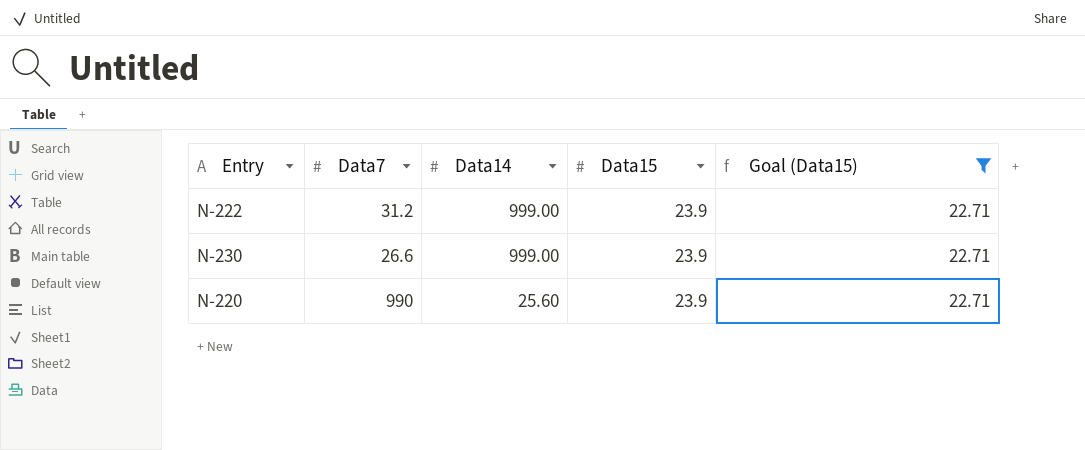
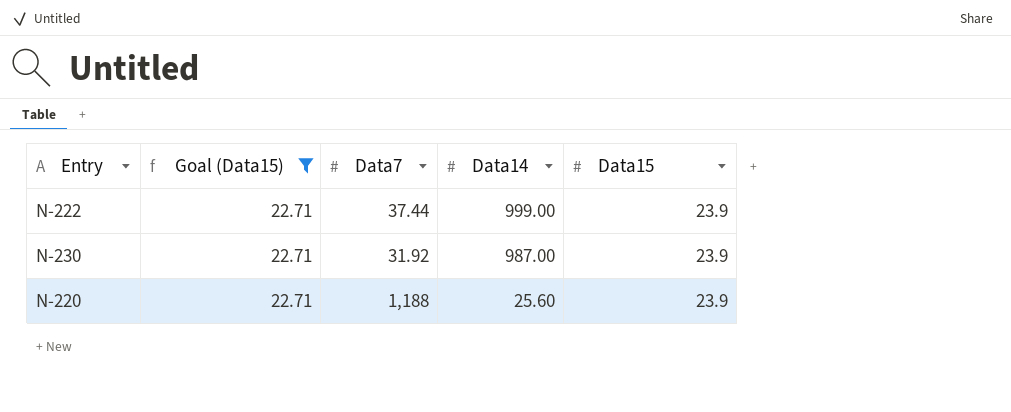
column Goal (Data15) | position: 5 -> 2
N-222 | Data7: 31.2 -> 37.44
N-230 | Data7: 26.6 -> 31.92
N-230 | Data14: 999.00 -> 987.00
N-220 | Data7: 990 -> 1,188

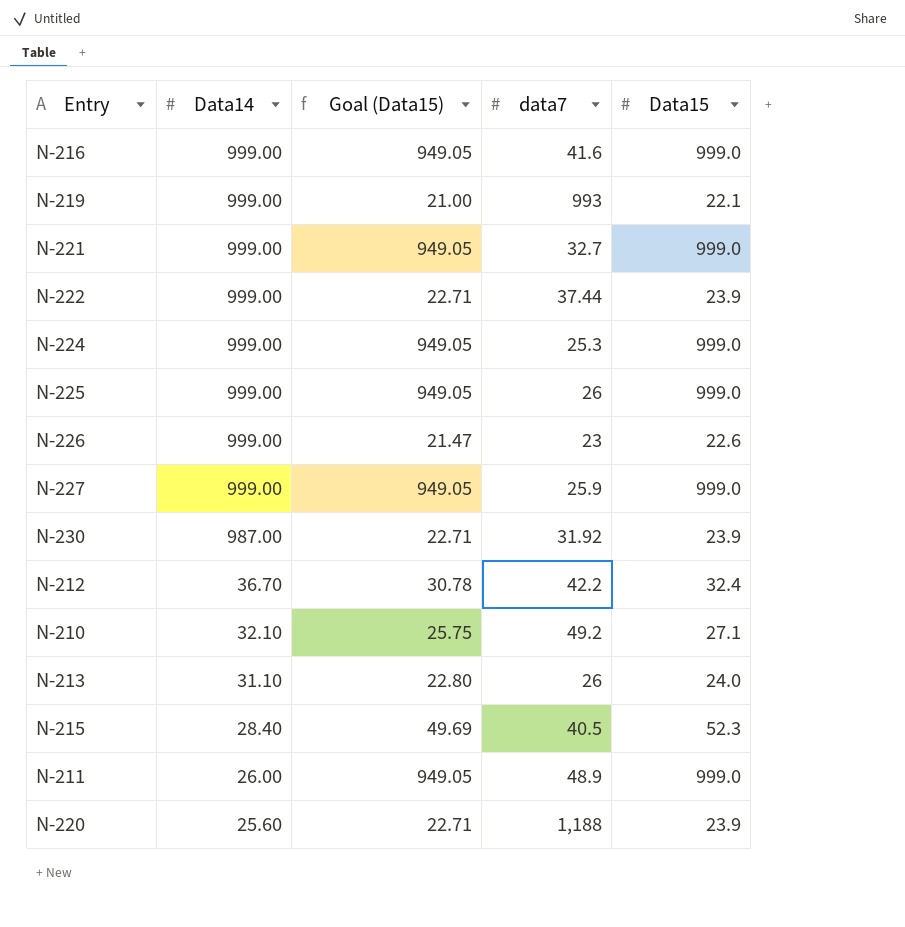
filter: Goal (Data15) = 22.71 -> none
column Data14 | position: 4 -> 2
column name: Data7 -> data7

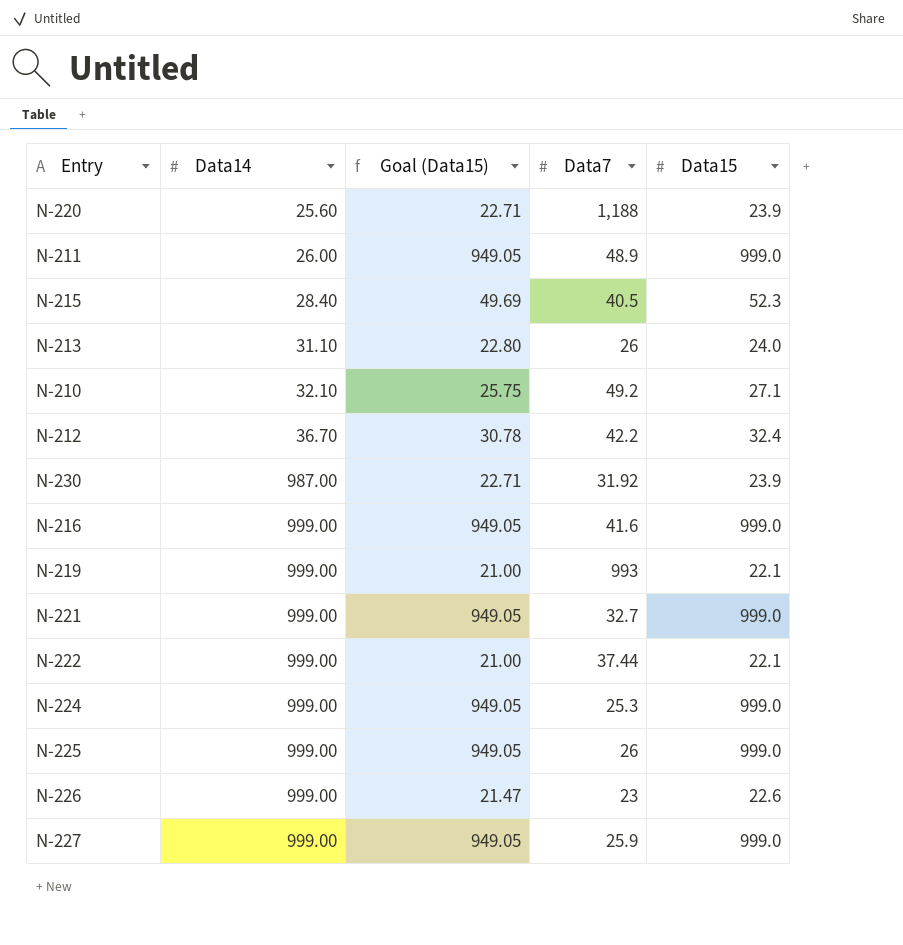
row order: Data14 descending -> Data14 ascending
column name: data7 -> Data7
N-222 | Goal (Data15): 22.71 -> 21.00
N-222 | Data15: 23.9 -> 22.1

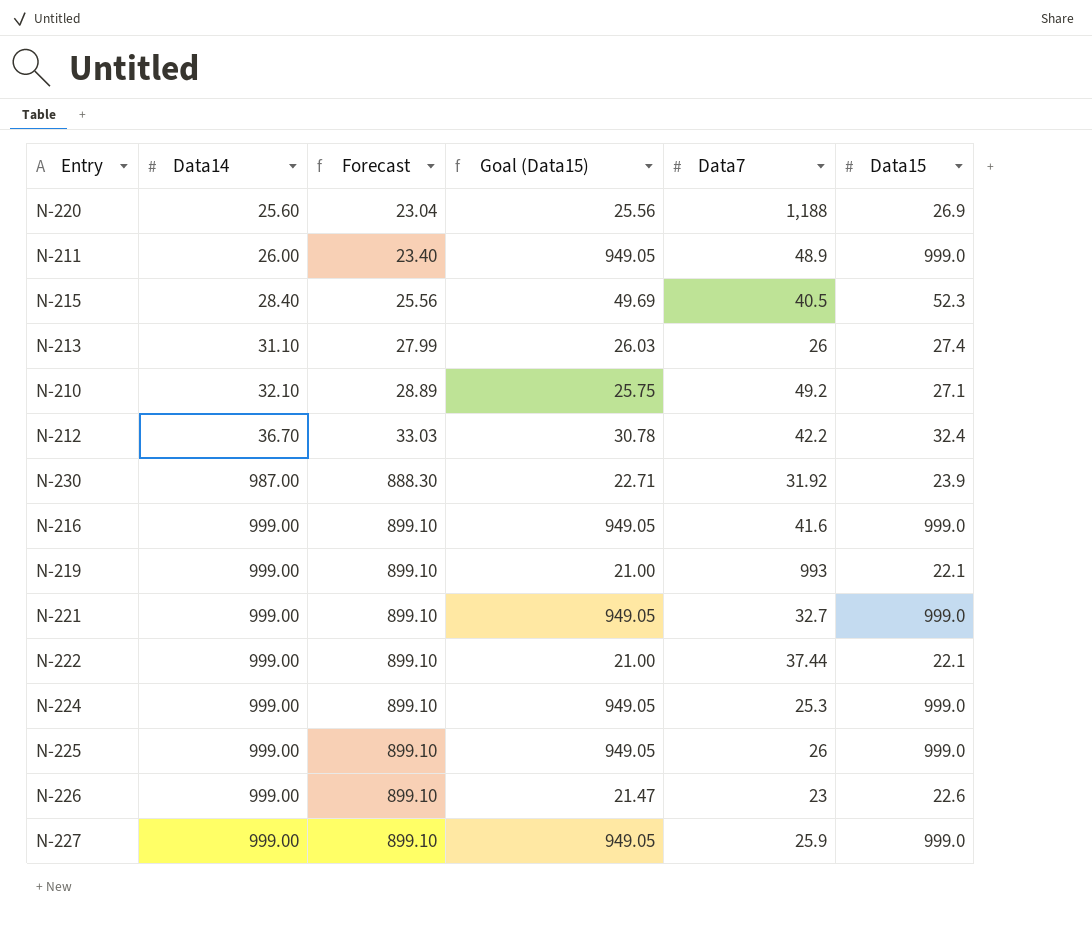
column Forecast | formula: none -> [Data14] * 0.9
N-220 | Goal (Data15): 22.71 -> 25.56
N-220 | Data15: 23.9 -> 26.9
N-213 | Goal (Data15): 22.80 -> 26.03
N-213 | Data15: 24.0 -> 27.4

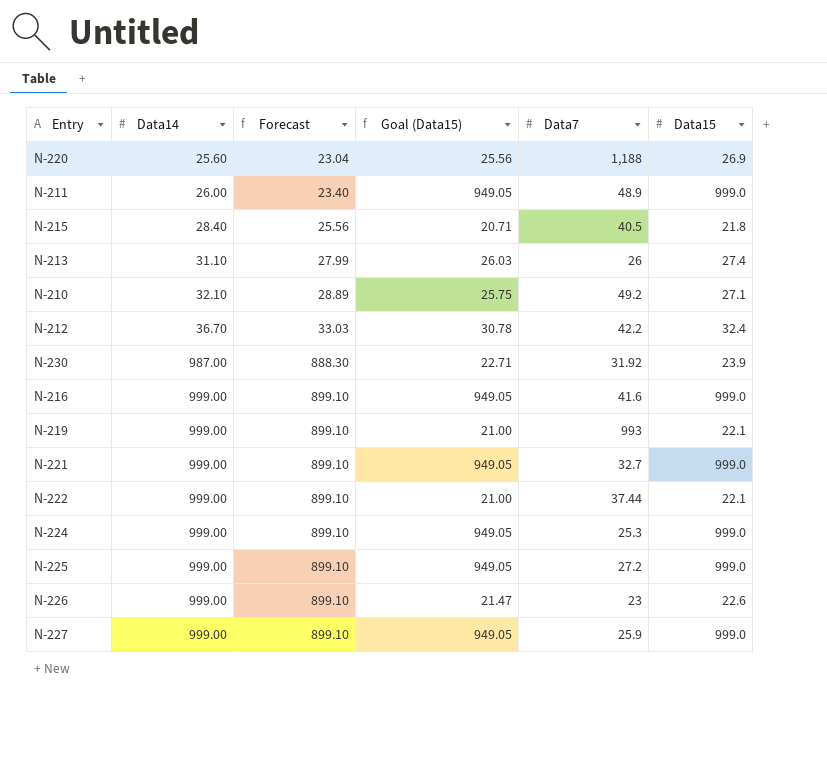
N-215 | Goal (Data15): 49.69 -> 20.71
N-215 | Data15: 52.3 -> 21.8
N-225 | Data7: 26 -> 27.2

